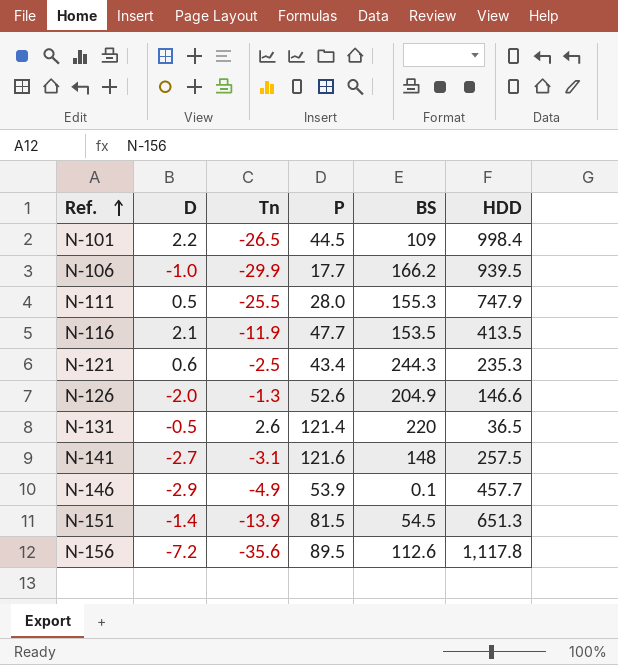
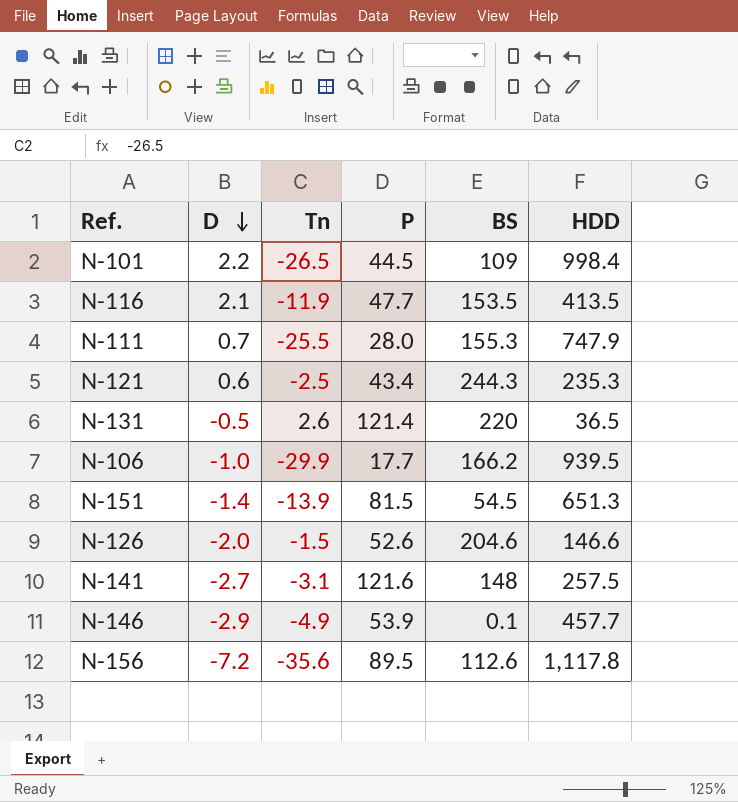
row order: Ref. ascending -> D descending
N-111 | D: 0.5 -> 0.7
N-126 | Tn: -1.3 -> -1.5
N-126 | BS: 204.9 -> 204.6

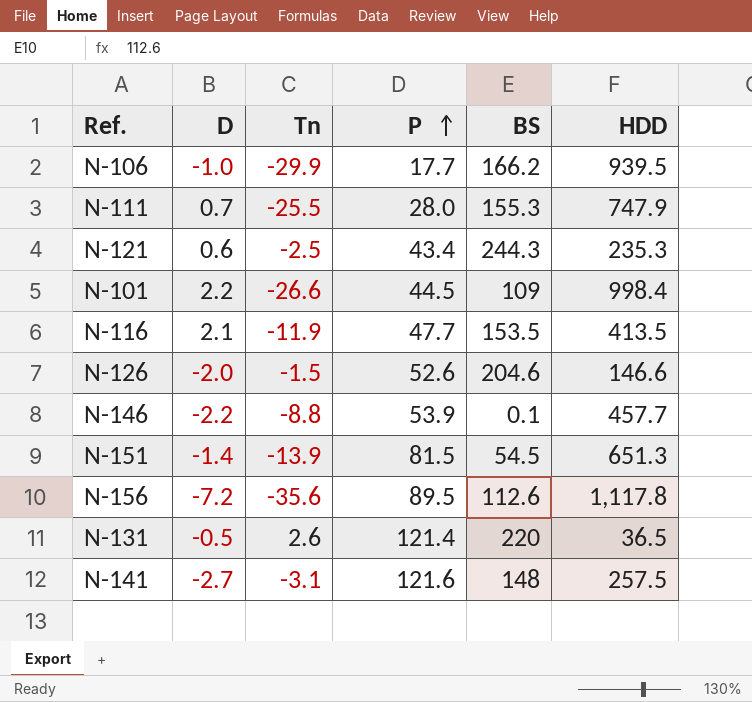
row order: D descending -> P ascending
N-101 | Tn: -26.5 -> -26.6
N-146 | D: -2.9 -> -2.2
N-146 | Tn: -4.9 -> -8.8

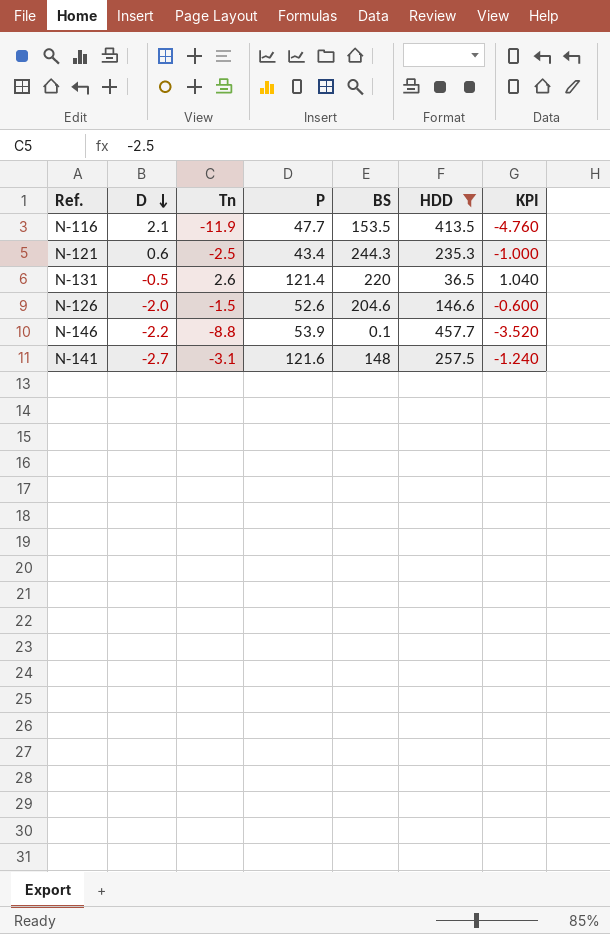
filter: none -> HDD <= 457.7
row order: P ascending -> D descending
column KPI | formula: none -> [Tn] * 0.4

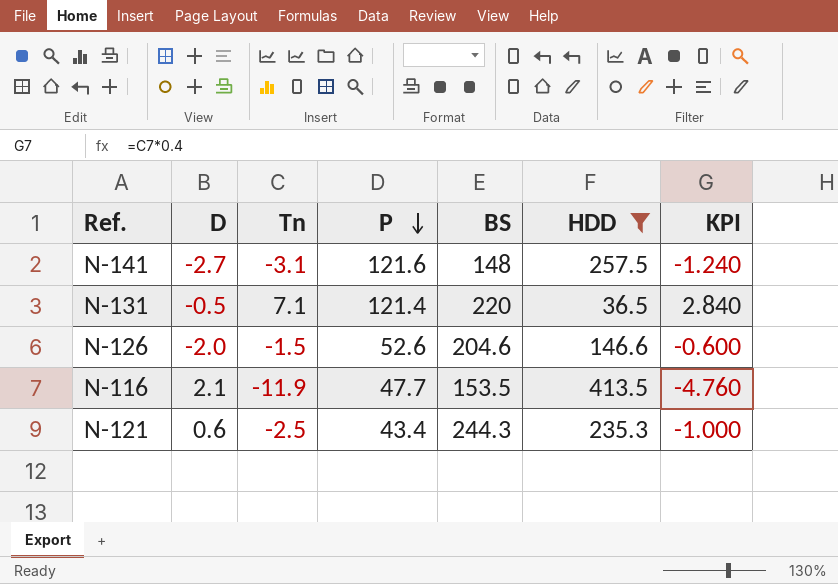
row order: D descending -> P descending
row N-146: -2.2 | -8.8 | 53.9 | 0.1 | 457.7 | -3.520 -> none
N-131 | Tn: 2.6 -> 7.1
N-131 | KPI: 1.040 -> 2.840

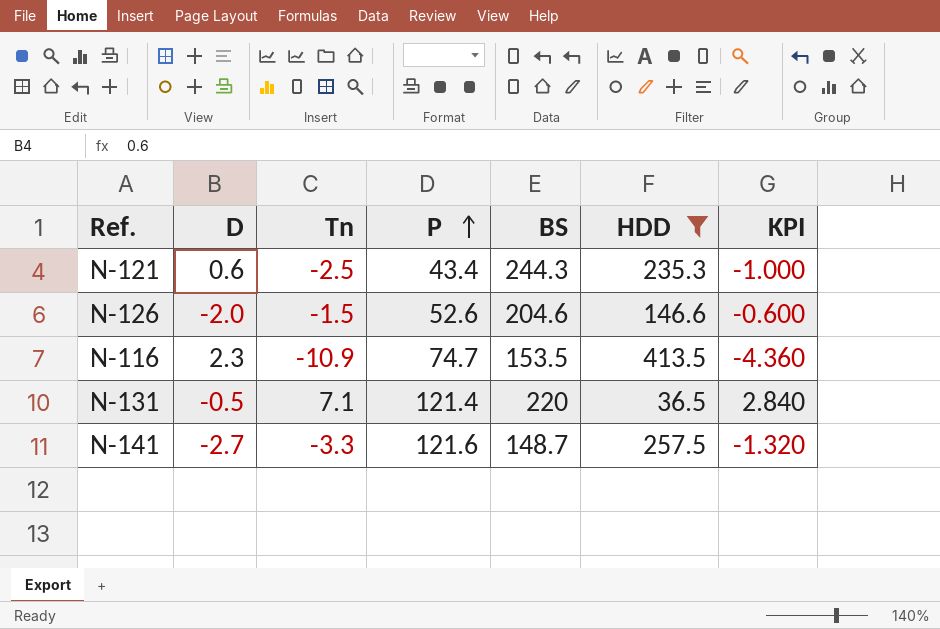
row order: P descending -> P ascending
N-116 | D: 2.1 -> 2.3
N-116 | Tn: -11.9 -> -10.9
N-116 | P: 47.7 -> 74.7
N-116 | KPI: -4.760 -> -4.360
N-141 | Tn: -3.1 -> -3.3
N-141 | BS: 148 -> 148.7
N-141 | KPI: -1.240 -> -1.320

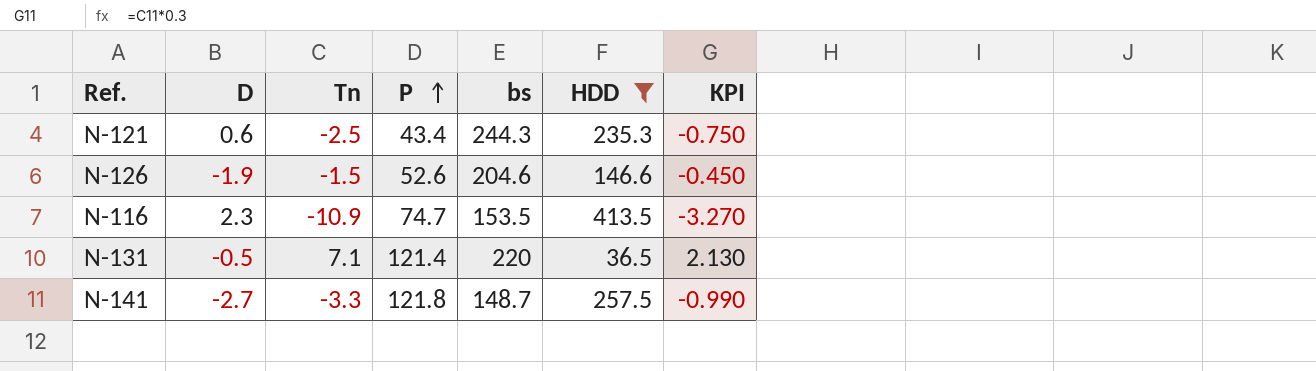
column name: BS -> bs
column KPI | formula: [Tn] * 0.4 -> [Tn] * 0.3
N-126 | D: -2.0 -> -1.9
N-141 | P: 121.6 -> 121.8

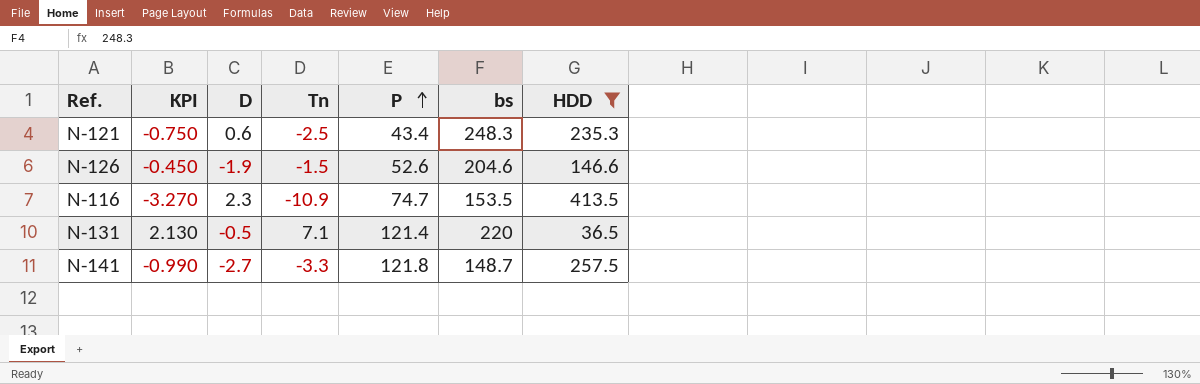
column KPI | position: 7 -> 2
N-121 | bs: 244.3 -> 248.3

